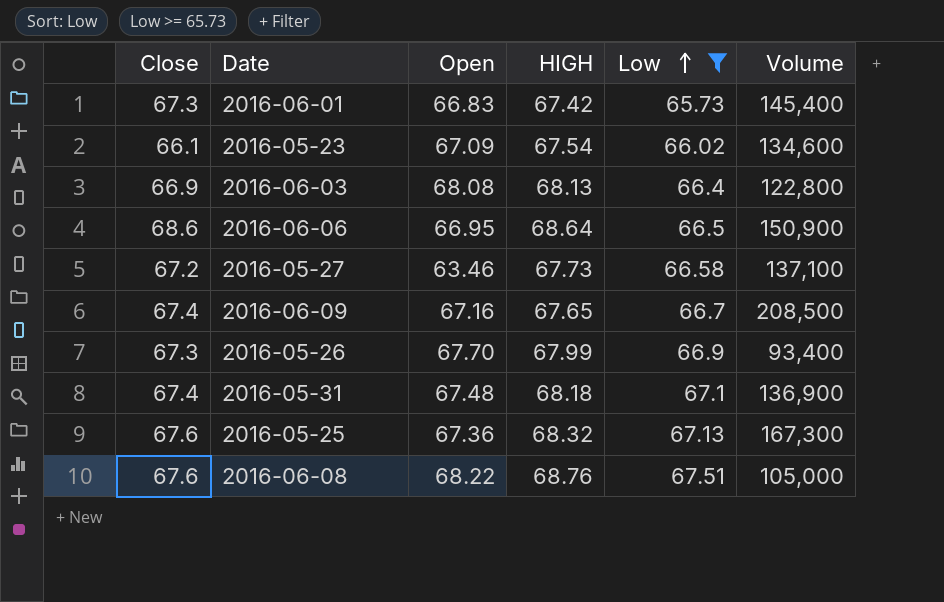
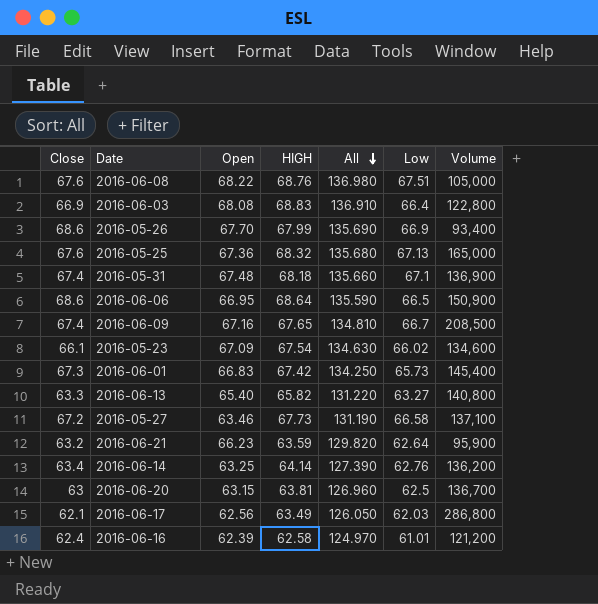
filter: Low >= 65.73 -> none
row order: Low ascending -> All descending
column All | formula: none -> [Open] + [HIGH]
2016-06-03 | HIGH: 68.13 -> 68.83
2016-05-26 | Close: 67.3 -> 68.6
2016-05-25 | Volume: 167,300 -> 165,000

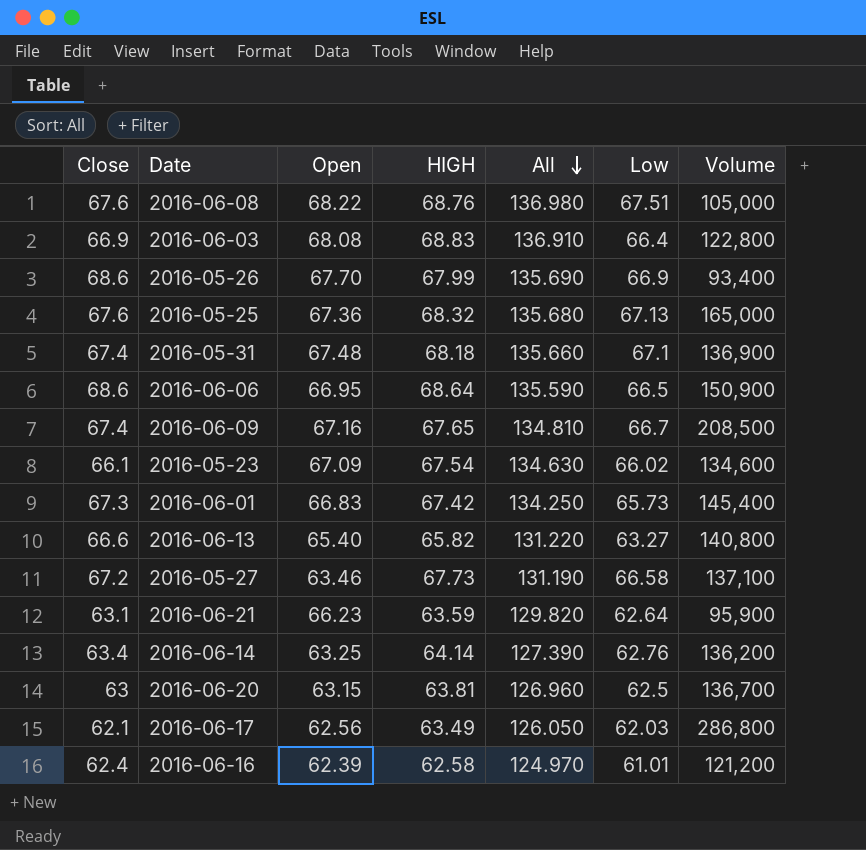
2016-06-13 | Close: 63.3 -> 66.6
2016-06-21 | Close: 63.2 -> 63.1

